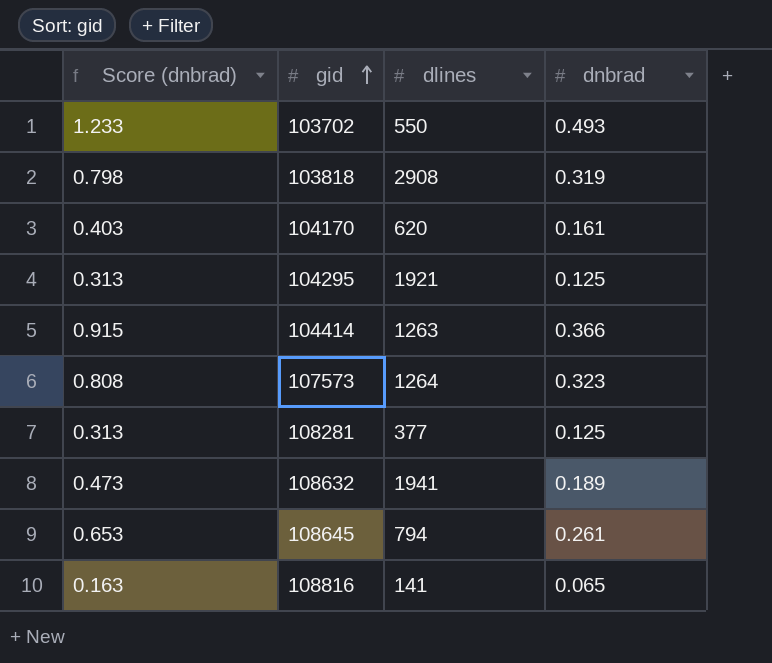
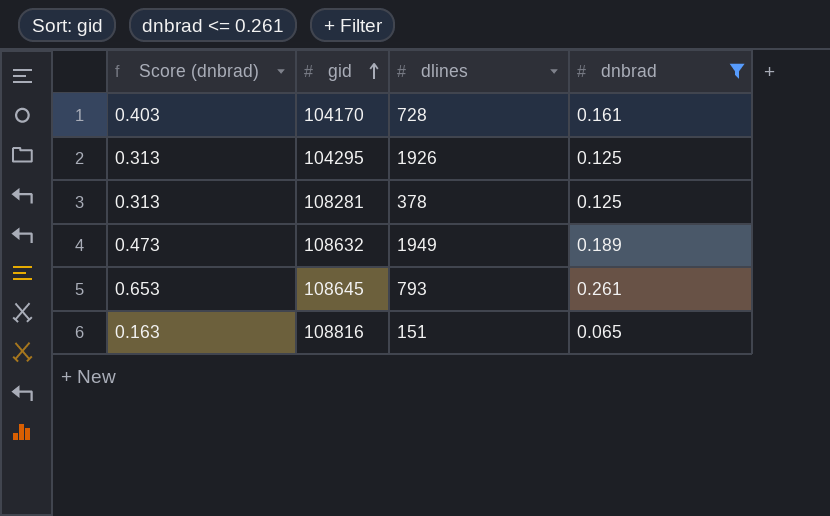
filter: none -> dnbrad <= 0.261
104170 | dlines: 620 -> 728
104295 | dlines: 1921 -> 1926
108281 | dlines: 377 -> 378
108632 | dlines: 1941 -> 1949
108645 | dlines: 794 -> 793
108816 | dlines: 141 -> 151

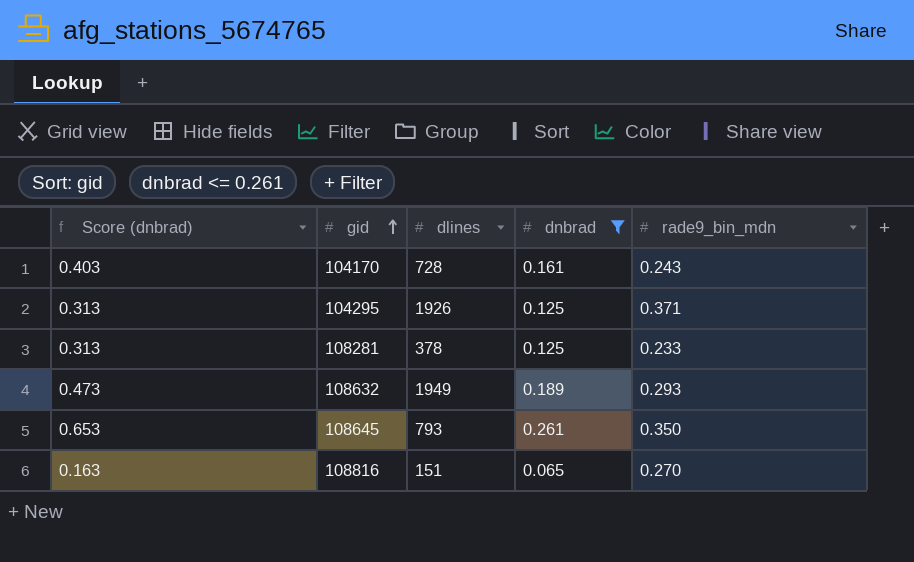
column rade9_bin_mdn | position: none -> 5

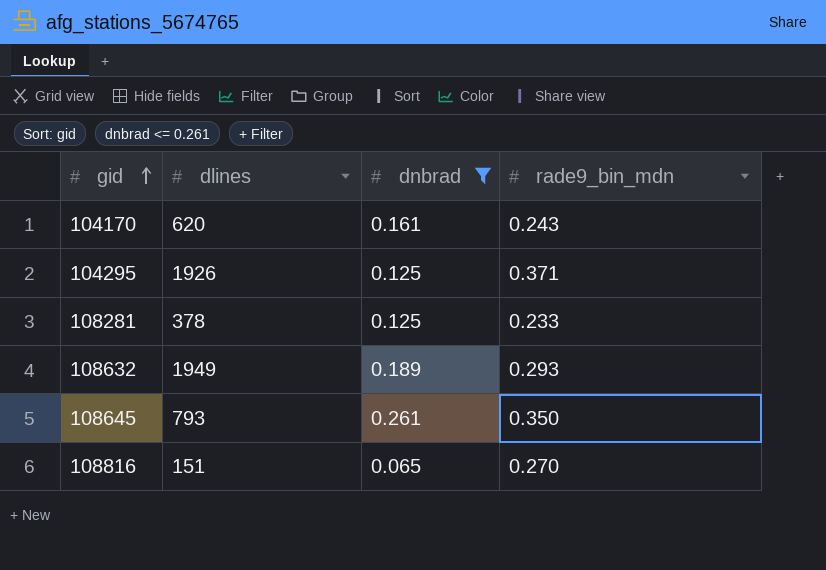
column Score (dnbrad) | formula: [dnbrad] * 2.5 -> none
104170 | dlines: 728 -> 620

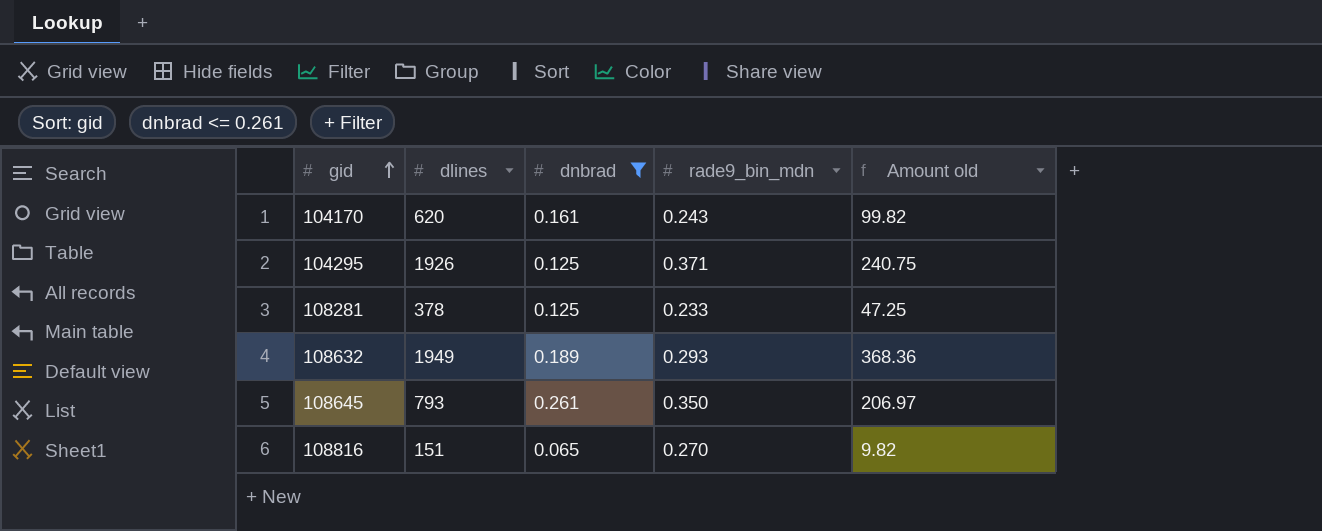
column Amount old | formula: none -> [dlines] * [dnbrad]

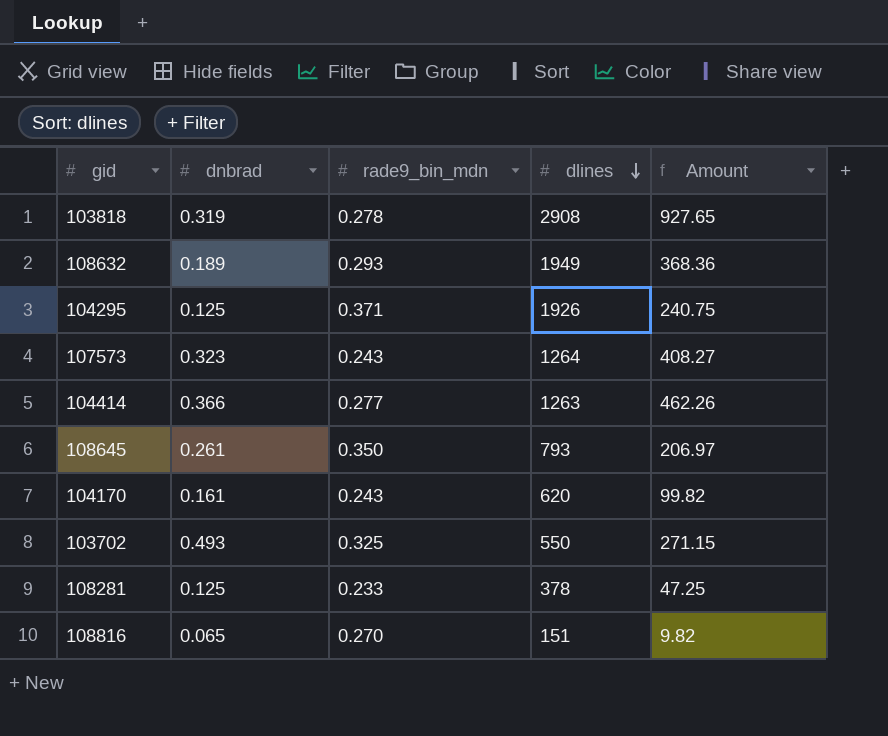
filter: dnbrad <= 0.261 -> none
row order: gid ascending -> dlines descending
column dlines | position: 2 -> 4
column name: Amount old -> Amount

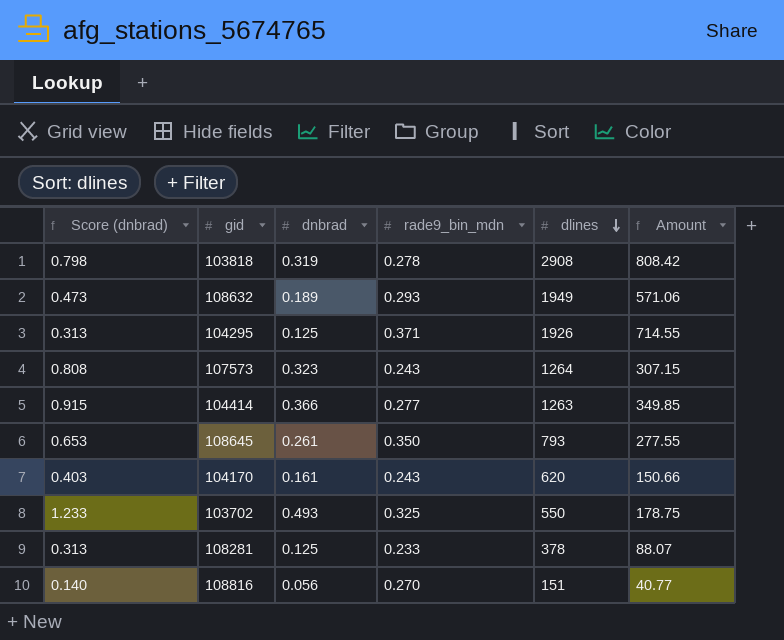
column Score (dnbrad) | formula: none -> [dnbrad] * 2.5
column Amount | formula: [dnbrad] * [dlines] -> [rade9_bin_mdn] * [dlines]
108816 | dnbrad: 0.065 -> 0.056

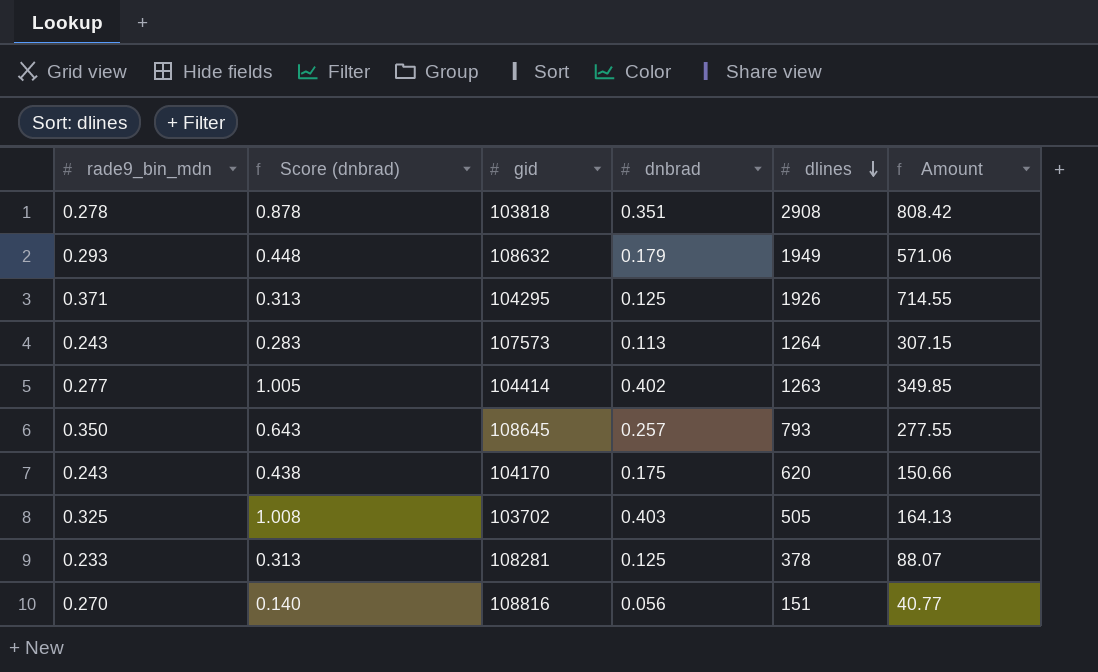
column rade9_bin_mdn | position: 4 -> 1
103818 | Score (dnbrad): 0.798 -> 0.878
103818 | dnbrad: 0.319 -> 0.351
108632 | Score (dnbrad): 0.473 -> 0.448
108632 | dnbrad: 0.189 -> 0.179
107573 | Score (dnbrad): 0.808 -> 0.283
107573 | dnbrad: 0.323 -> 0.113
104414 | Score (dnbrad): 0.915 -> 1.005
104414 | dnbrad: 0.366 -> 0.402
108645 | Score (dnbrad): 0.653 -> 0.643
108645 | dnbrad: 0.261 -> 0.257
104170 | Score (dnbrad): 0.403 -> 0.438
104170 | dnbrad: 0.161 -> 0.175
103702 | Score (dnbrad): 1.233 -> 1.008
103702 | dnbrad: 0.493 -> 0.403
103702 | dlines: 550 -> 505
103702 | Amount: 178.75 -> 164.13

